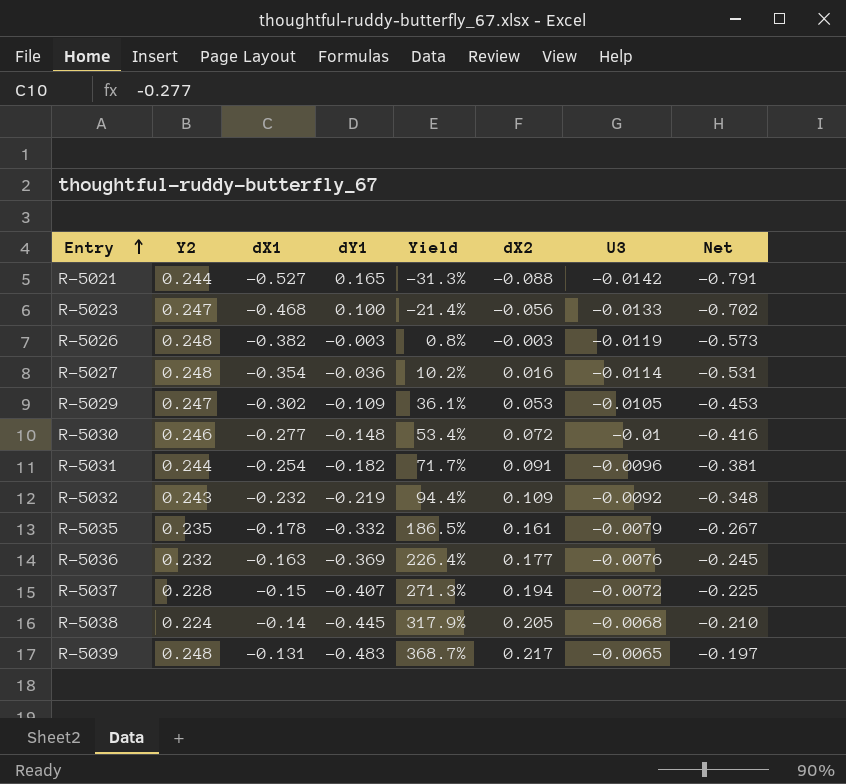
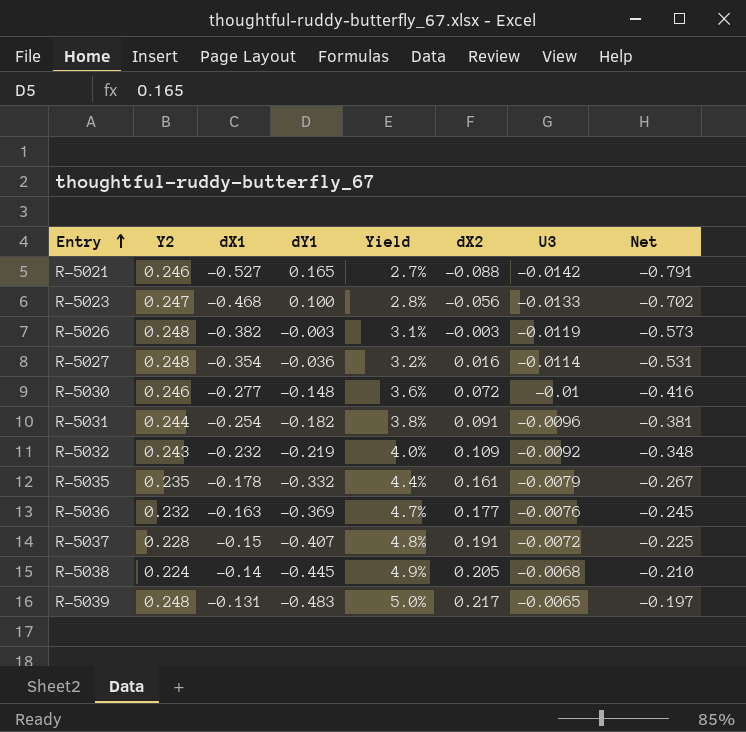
column Yield | formula: [dY1] / [dX1] -> [U3] / [dX1]
row R-5029: 0.247 | -0.302 | -0.109 | 36.1% | 0.053 | -0.0105 | -0.453 -> none
R-5021 | Y2: 0.244 -> 0.246
R-5037 | dX2: 0.194 -> 0.191

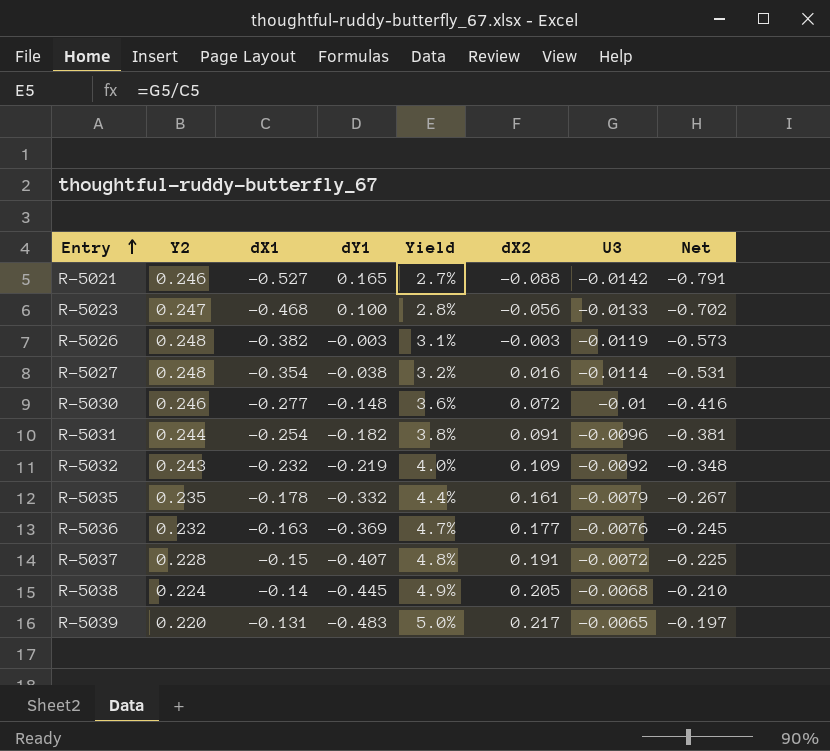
R-5027 | dY1: -0.036 -> -0.038
R-5039 | Y2: 0.248 -> 0.220

